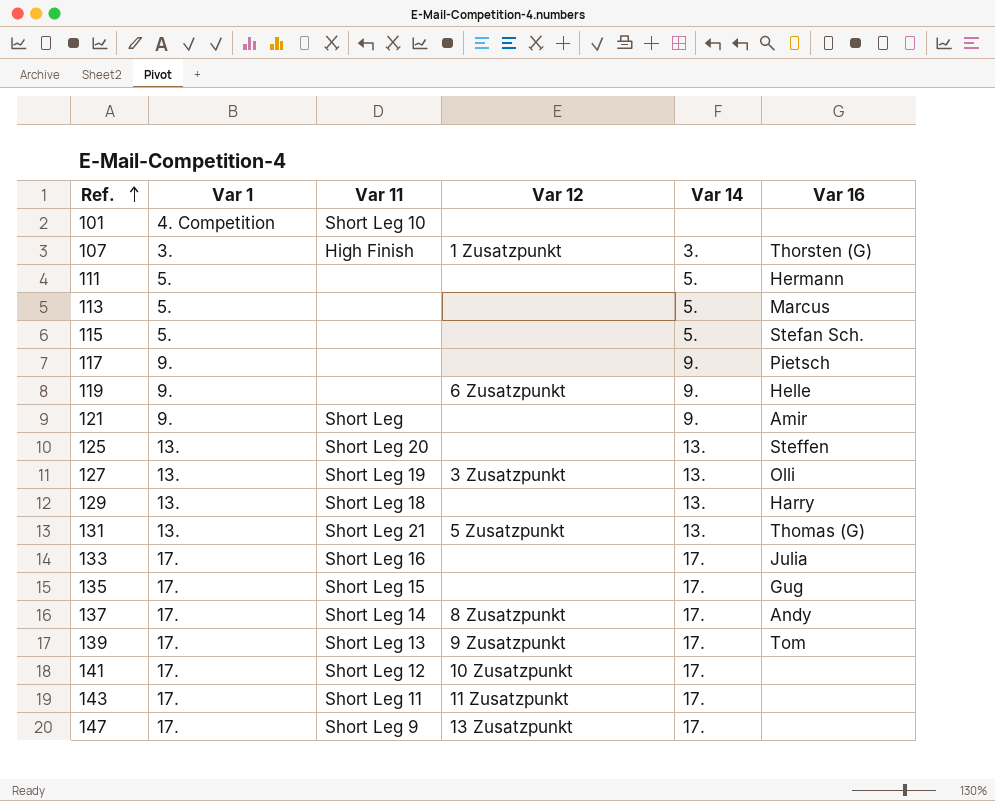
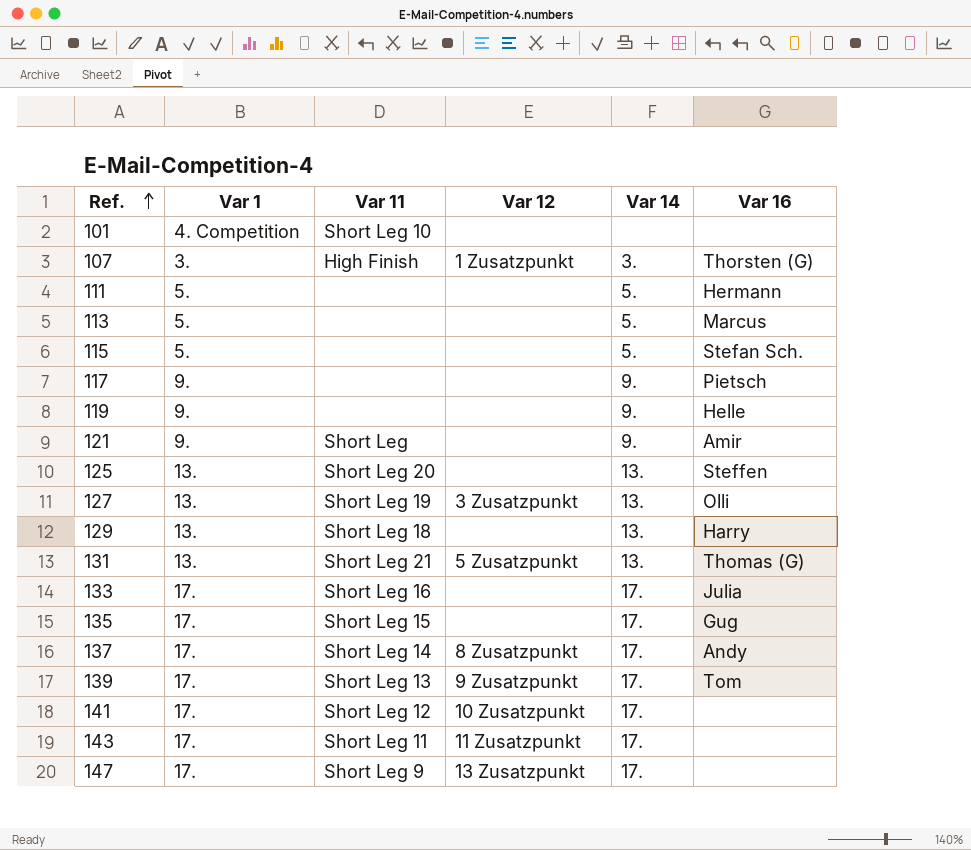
119 | Var 12: 6 Zusatzpunkt -> none

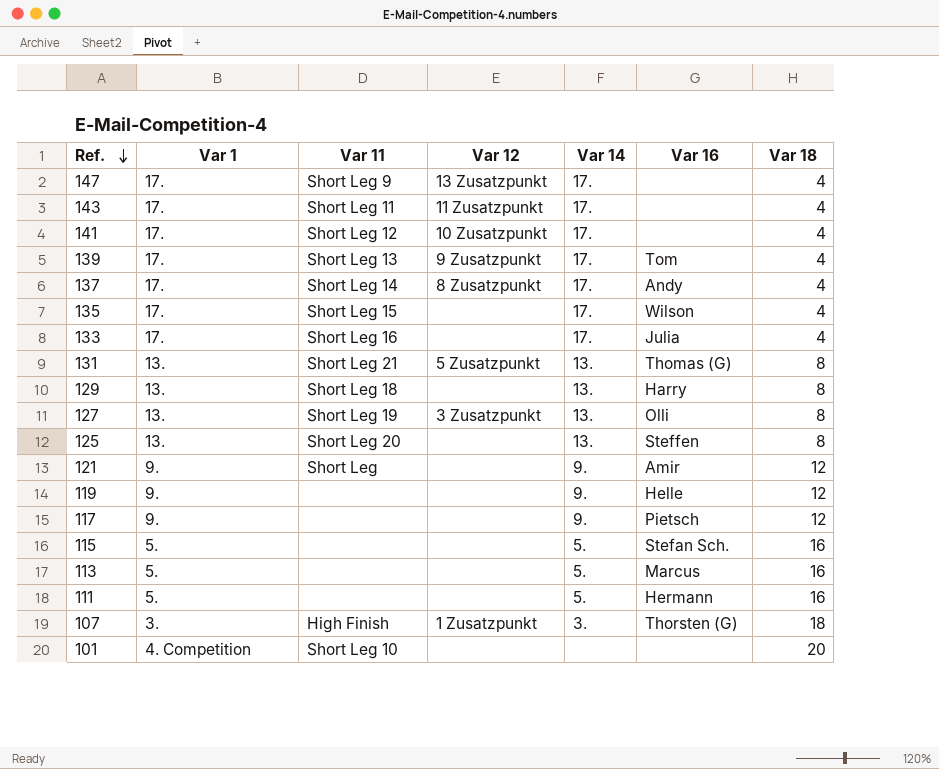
row order: Ref. ascending -> Ref. descending
column Var 18 | position: none -> 7
135 | Var 16: Gug -> Wilson

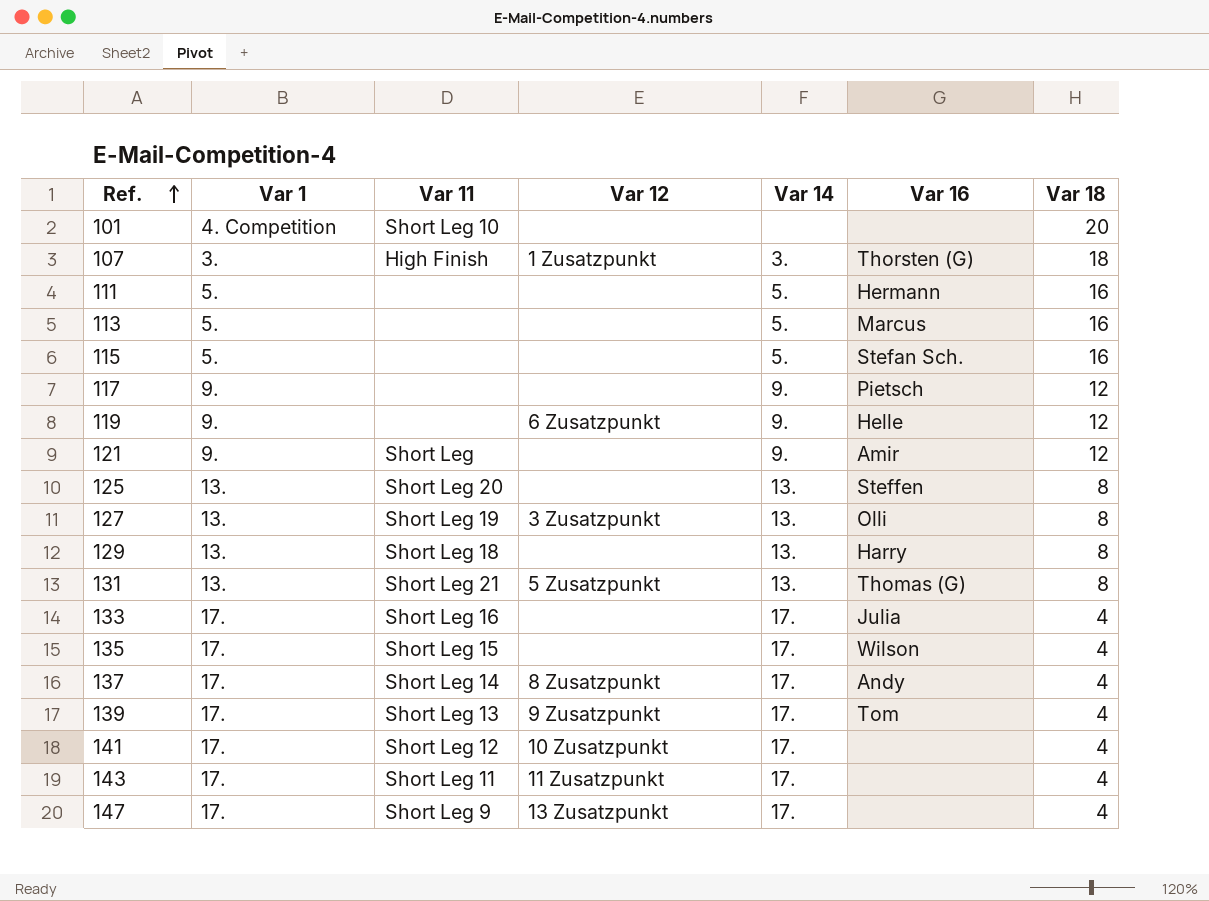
row order: Ref. descending -> Ref. ascending
119 | Var 12: none -> 6 Zusatzpunkt

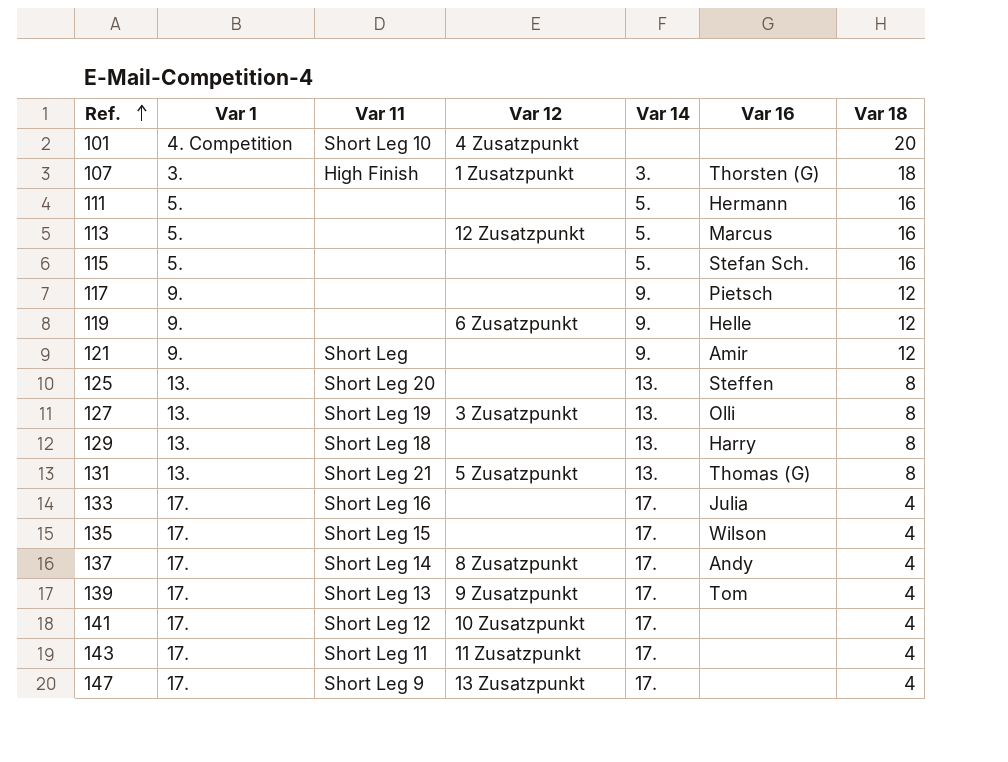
101 | Var 12: none -> 4 Zusatzpunkt
113 | Var 12: none -> 12 Zusatzpunkt

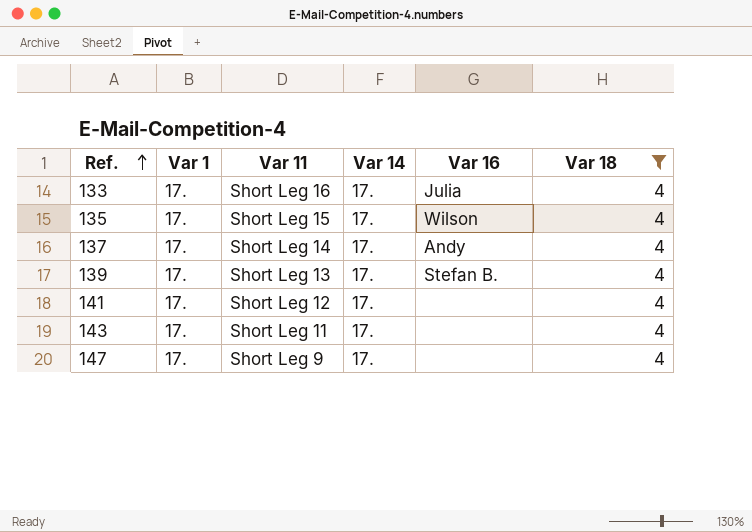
filter: none -> Var 18 = 4
column Var 12 | position: 4 -> none
139 | Var 16: Tom -> Stefan B.

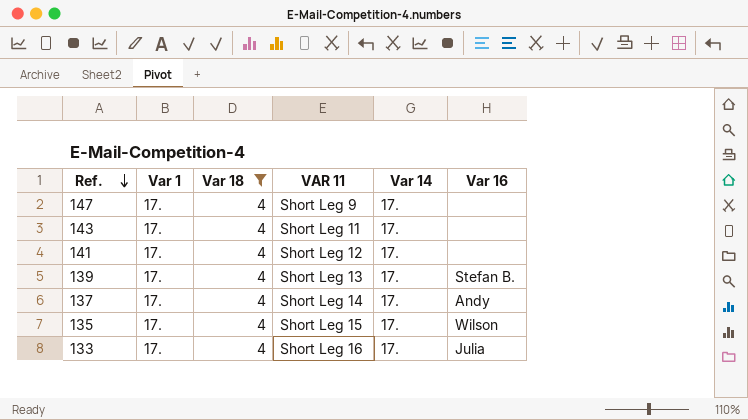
row order: Ref. ascending -> Ref. descending
column Var 18 | position: 6 -> 3
column name: Var 11 -> VAR 11

